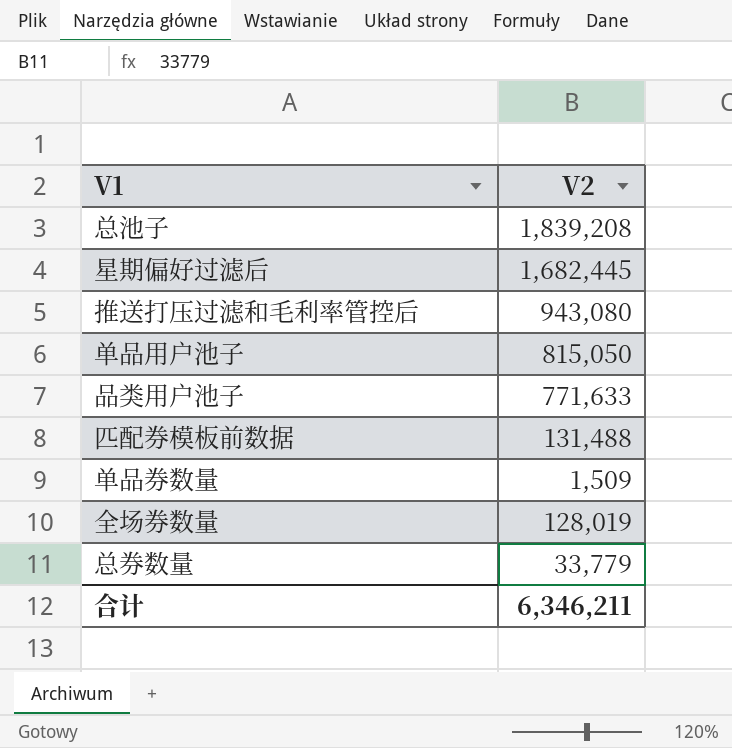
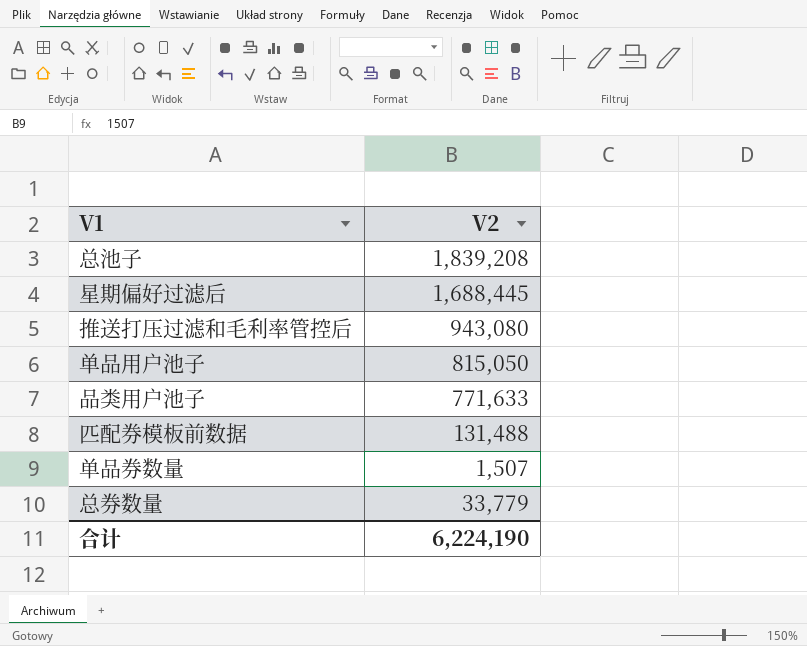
row 全场券数量: 128,019 -> none
星期偏好过滤后 | V2: 1,682,445 -> 1,688,445
单品券数量 | V2: 1,509 -> 1,507
合计 | V2: 6,346,211 -> 6,224,190

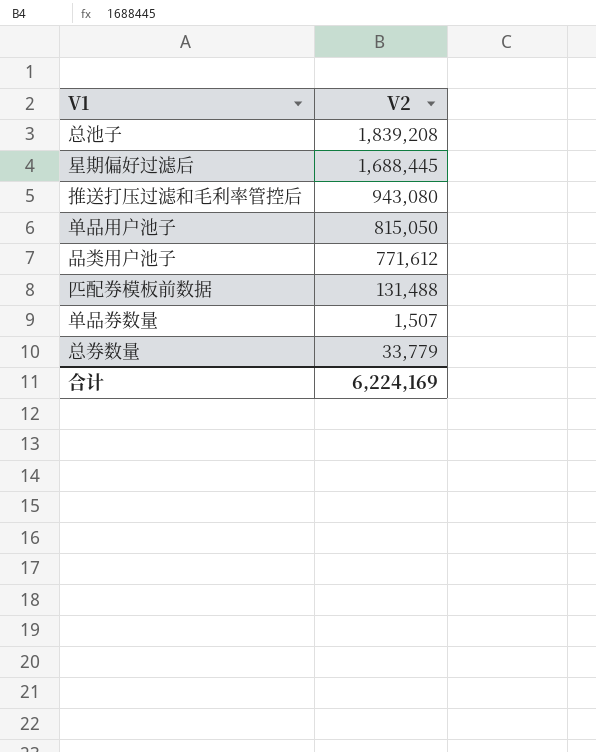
品类用户池子 | V2: 771,633 -> 771,612
合计 | V2: 6,224,190 -> 6,224,169

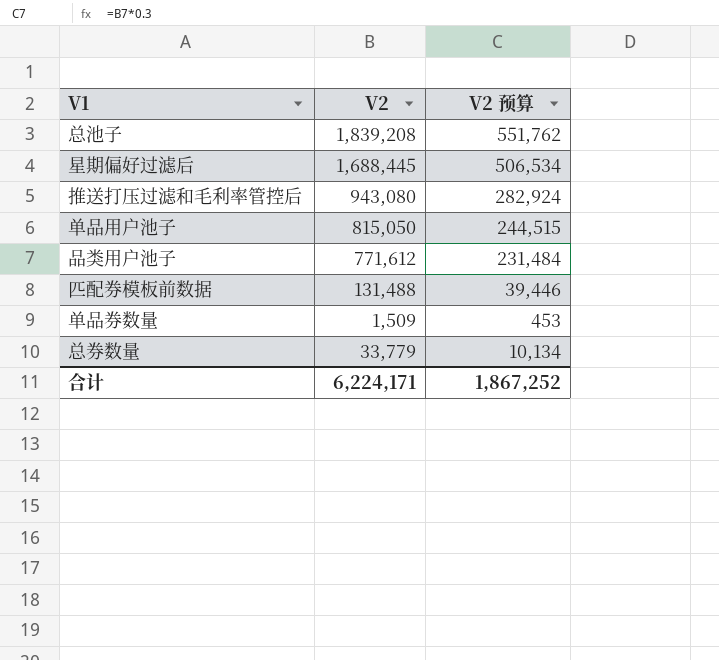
column V2 预算 | formula: none -> [V2] * 0.3
单品券数量 | V2: 1,507 -> 1,509
合计 | V2: 6,224,169 -> 6,224,171

